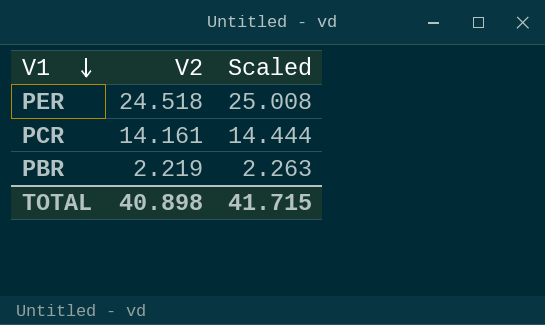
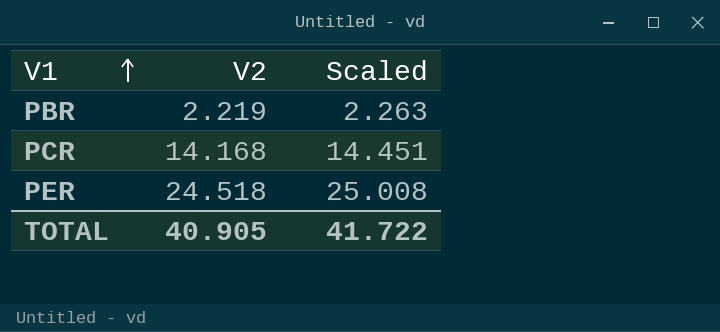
row order: V1 descending -> V1 ascending
PCR | V2: 14.161 -> 14.168
PCR | Scaled: 14.444 -> 14.451
TOTAL | V2: 40.898 -> 40.905
TOTAL | Scaled: 41.715 -> 41.722

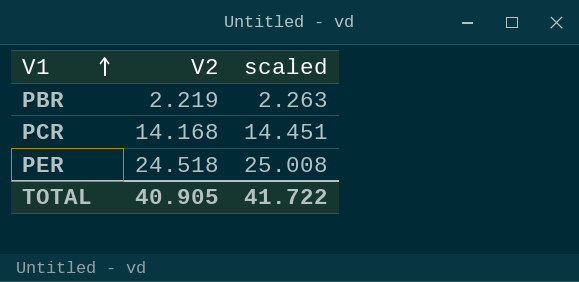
column name: Scaled -> scaled

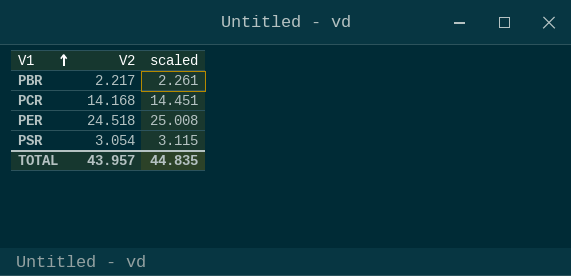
PBR | V2: 2.219 -> 2.217
PBR | scaled: 2.263 -> 2.261
row PSR: none -> 3.054 | 3.115
TOTAL | V2: 40.905 -> 43.957
TOTAL | scaled: 41.722 -> 44.835

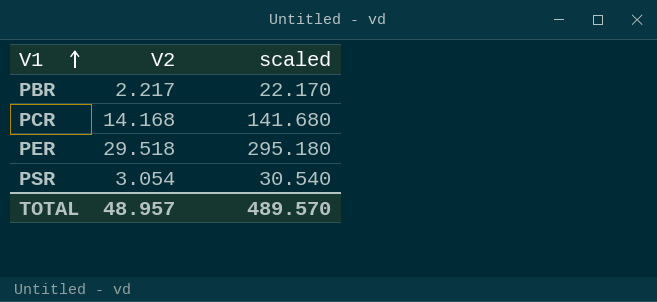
column scaled | formula: [V2] * 1.02 -> [V2] * 10
PER | V2: 24.518 -> 29.518
TOTAL | V2: 43.957 -> 48.957
TOTAL | scaled: 44.835 -> 489.570

